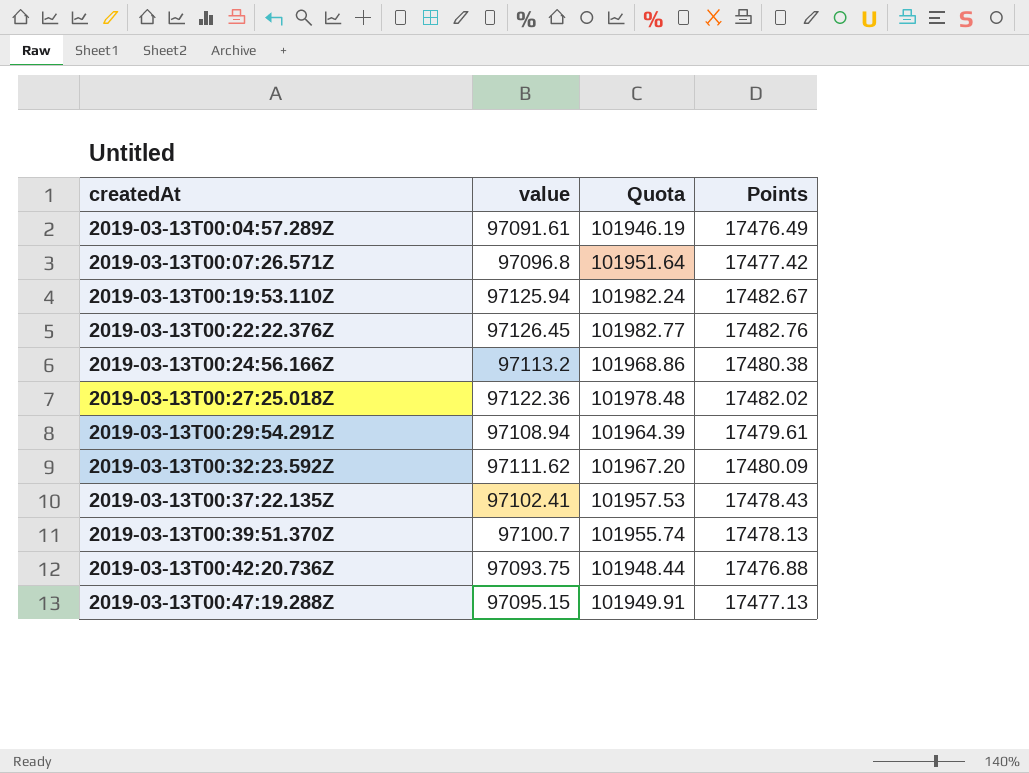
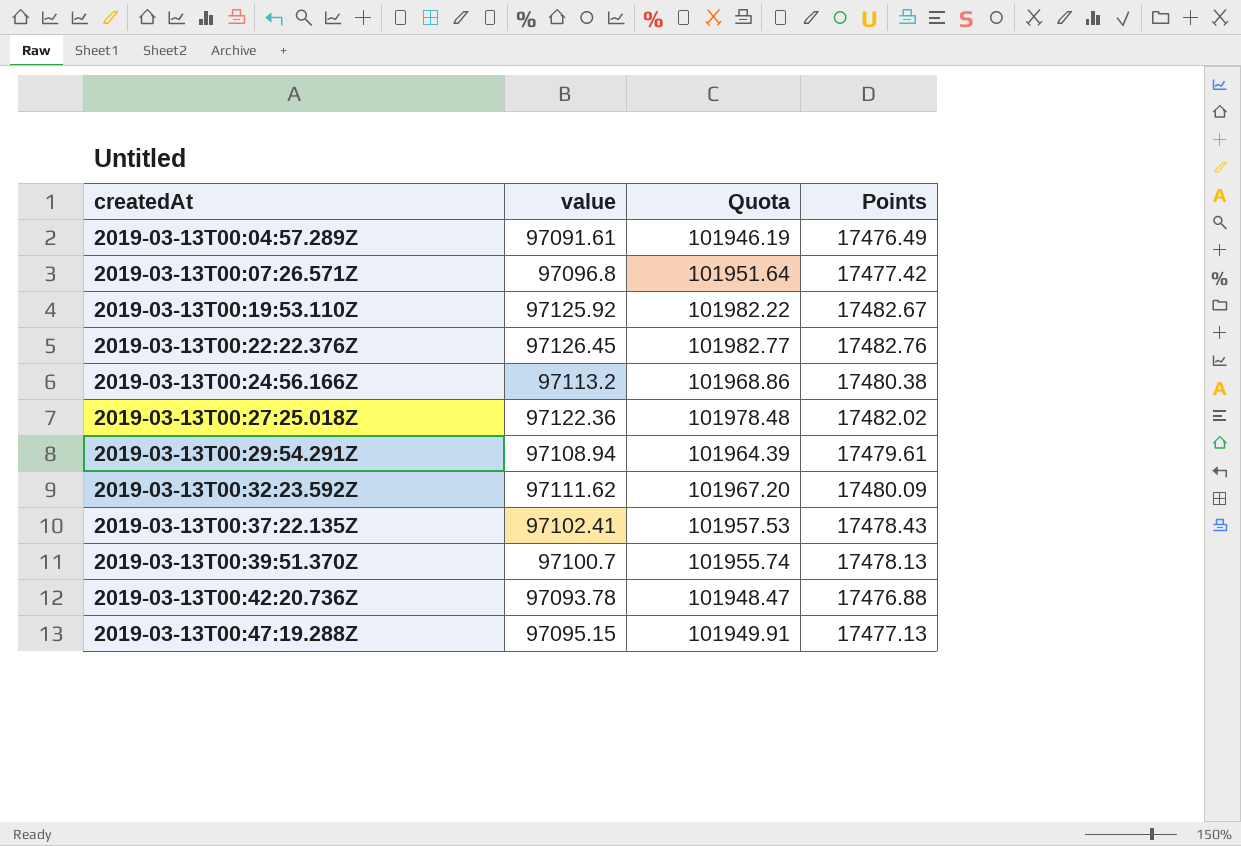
2019-03-13T00:19:53.110Z | value: 97125.94 -> 97125.92
2019-03-13T00:19:53.110Z | Quota: 101982.24 -> 101982.22
2019-03-13T00:42:20.736Z | value: 97093.75 -> 97093.78
2019-03-13T00:42:20.736Z | Quota: 101948.44 -> 101948.47

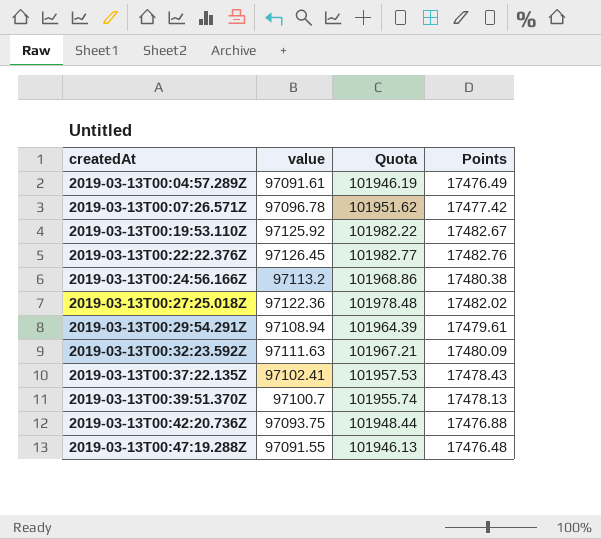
2019-03-13T00:07:26.571Z | value: 97096.8 -> 97096.78
2019-03-13T00:07:26.571Z | Quota: 101951.64 -> 101951.62
2019-03-13T00:32:23.592Z | value: 97111.62 -> 97111.63
2019-03-13T00:32:23.592Z | Quota: 101967.20 -> 101967.21
2019-03-13T00:42:20.736Z | value: 97093.78 -> 97093.75
2019-03-13T00:42:20.736Z | Quota: 101948.47 -> 101948.44
2019-03-13T00:47:19.288Z | value: 97095.15 -> 97091.55
2019-03-13T00:47:19.288Z | Quota: 101949.91 -> 101946.13
2019-03-13T00:47:19.288Z | Points: 17477.13 -> 17476.48

